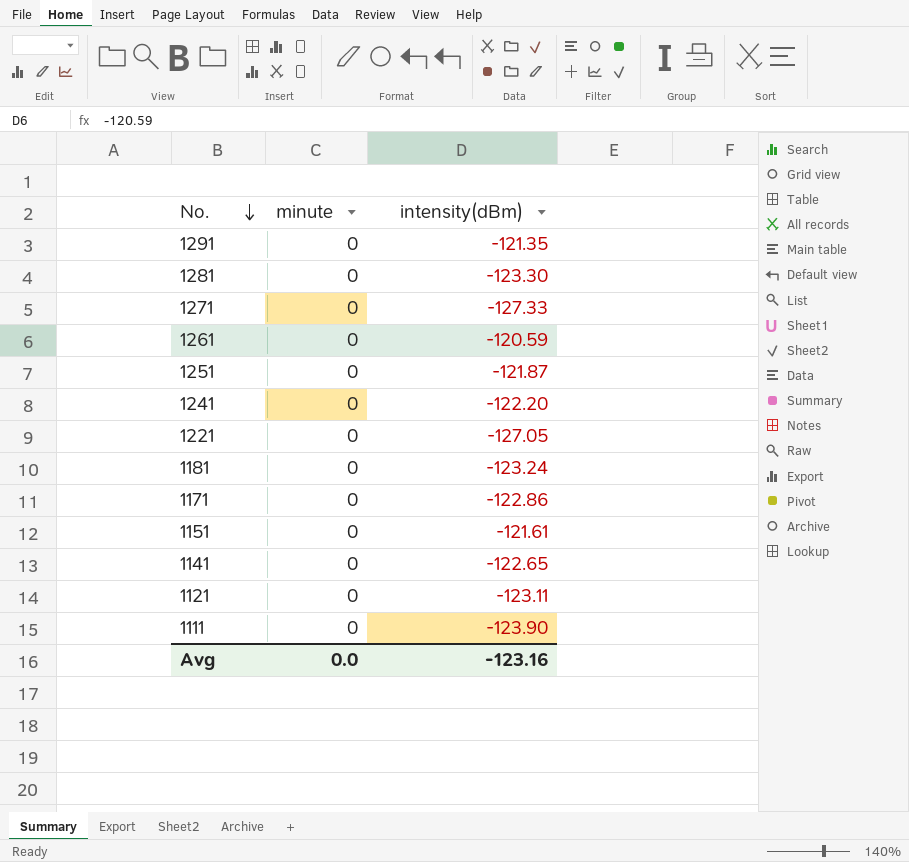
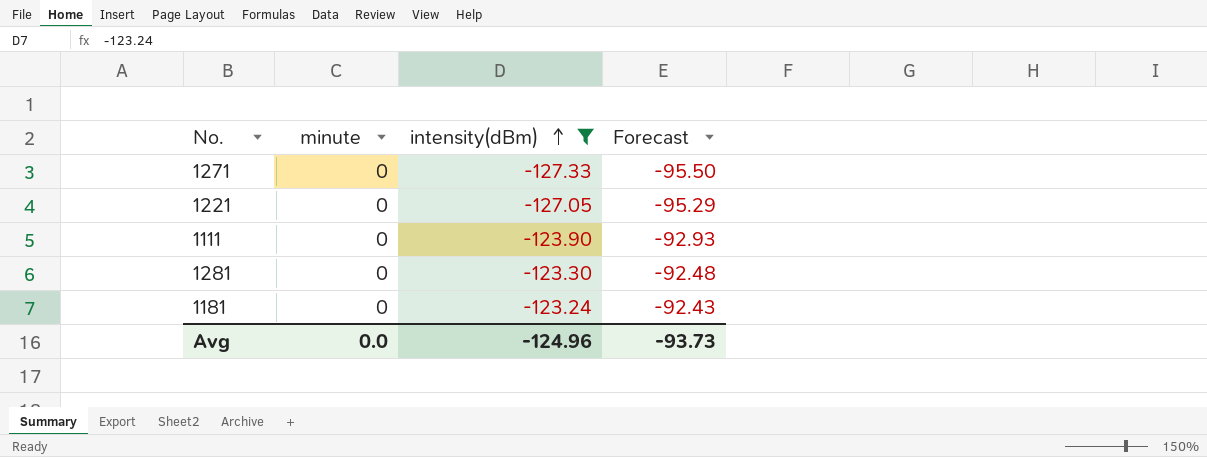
filter: none -> intensity(dBm) <= -123.24
row order: No. descending -> intensity(dBm) ascending
column Forecast | formula: none -> [intensity(dBm)] * 0.75
Avg | intensity(dBm): -123.16 -> -124.96

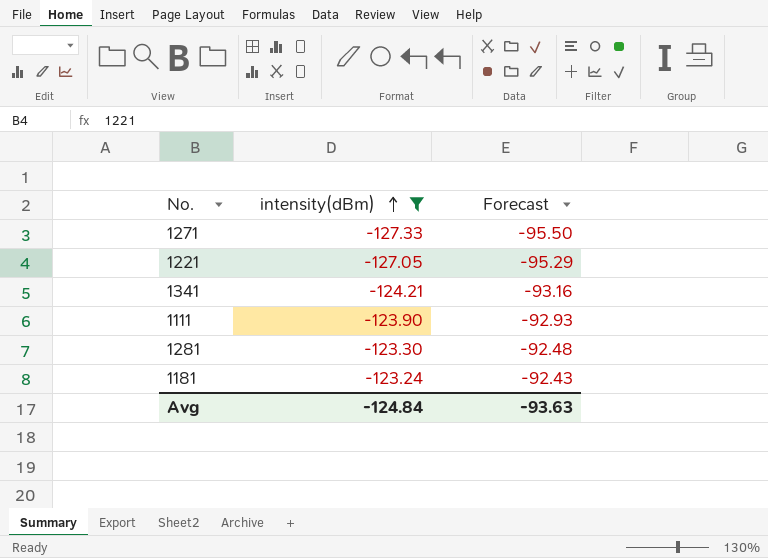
column minute | position: 2 -> none
row 1341: none -> -124.21 | -93.16
Avg | intensity(dBm): -124.96 -> -124.84
Avg | Forecast: -93.73 -> -93.63

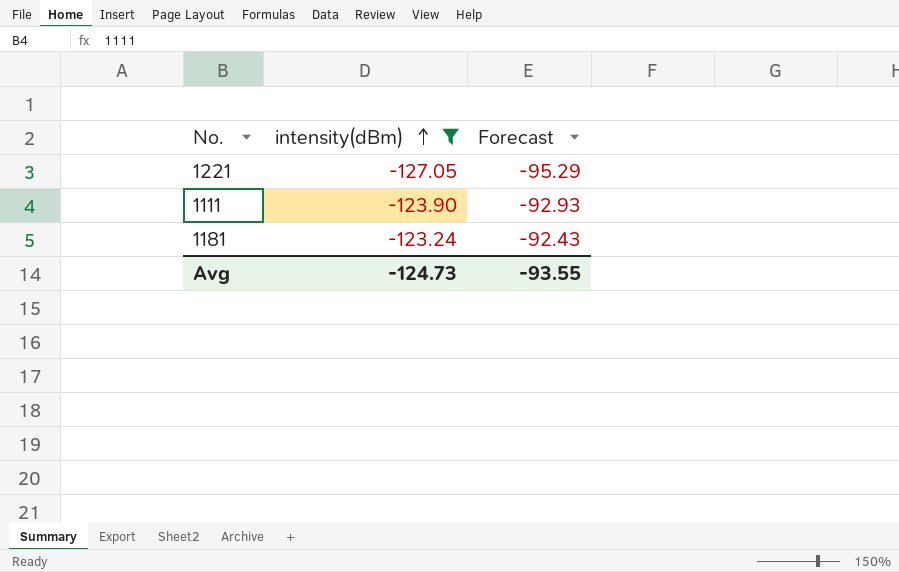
row 1271: -127.33 | -95.50 -> none
row 1341: -124.21 | -93.16 -> none
row 1281: -123.30 | -92.48 -> none
Avg | intensity(dBm): -124.84 -> -124.73
Avg | Forecast: -93.63 -> -93.55

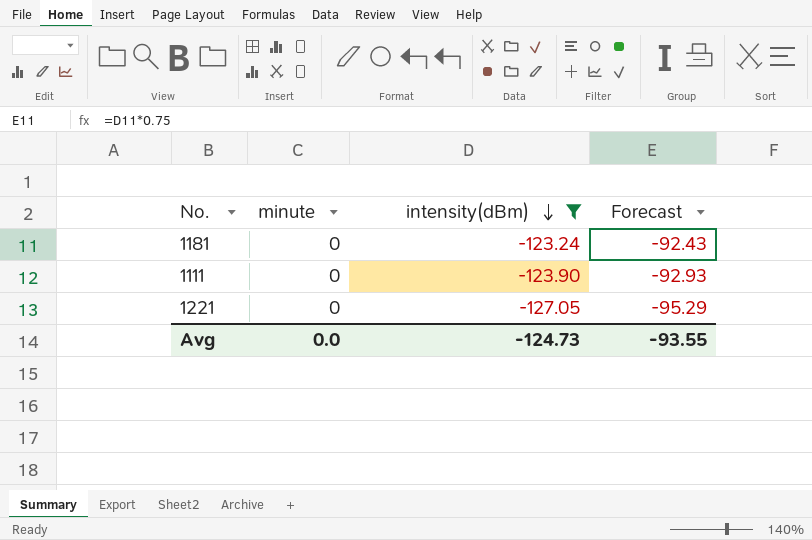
row order: intensity(dBm) ascending -> intensity(dBm) descending
column minute | position: none -> 2

